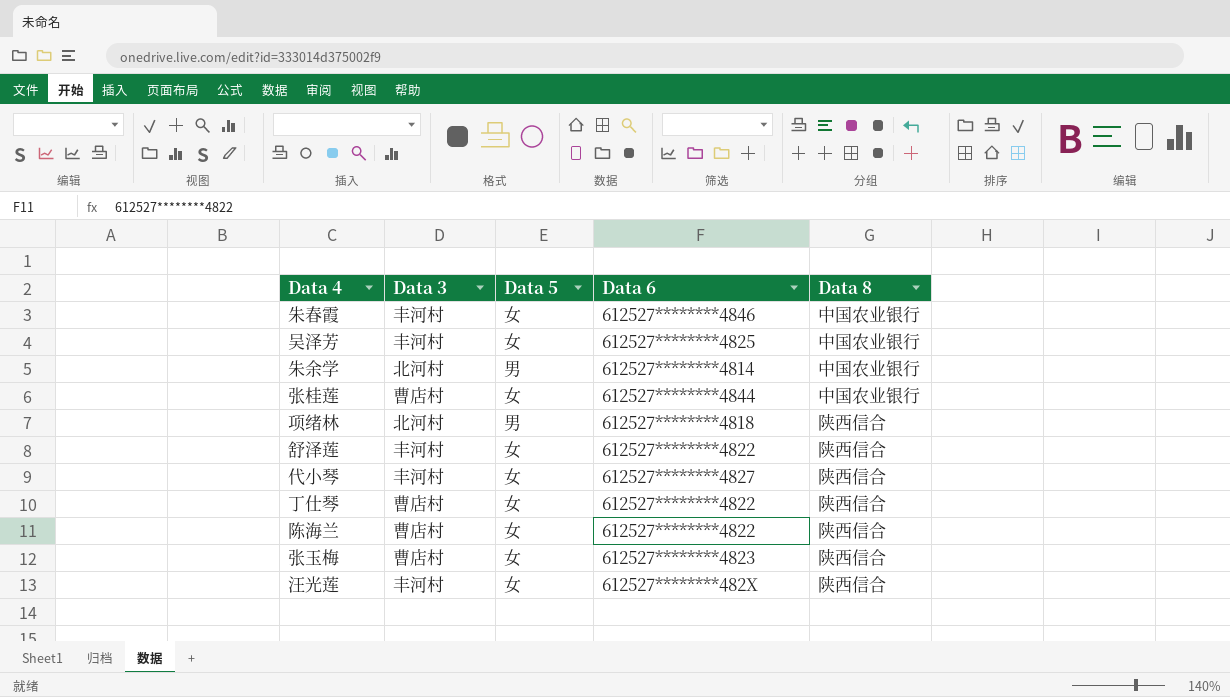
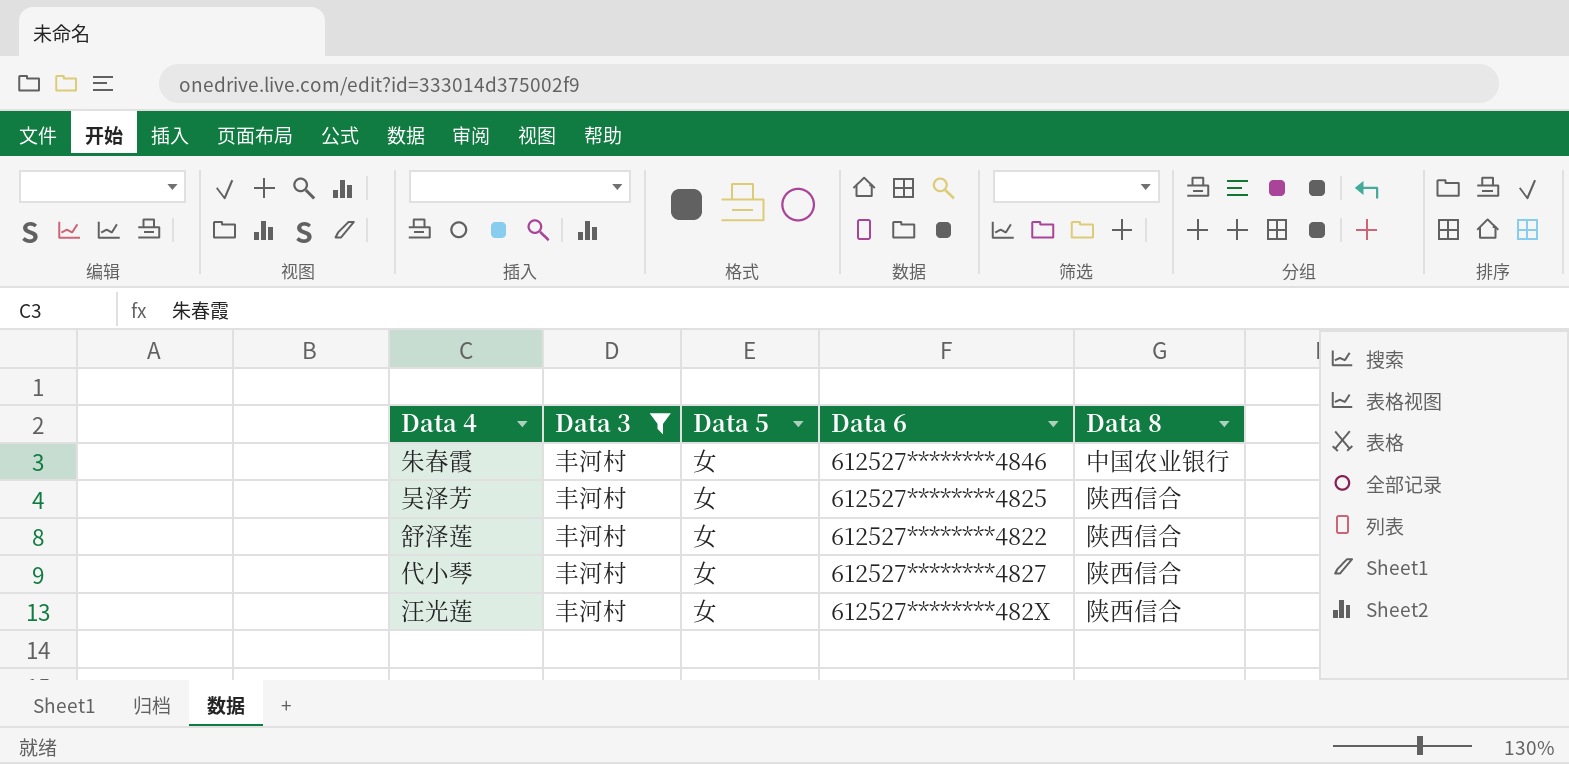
filter: none -> Data 3 = 丰河村
吴泽芳 | Data 8: 中国农业银行 -> 陕西信合

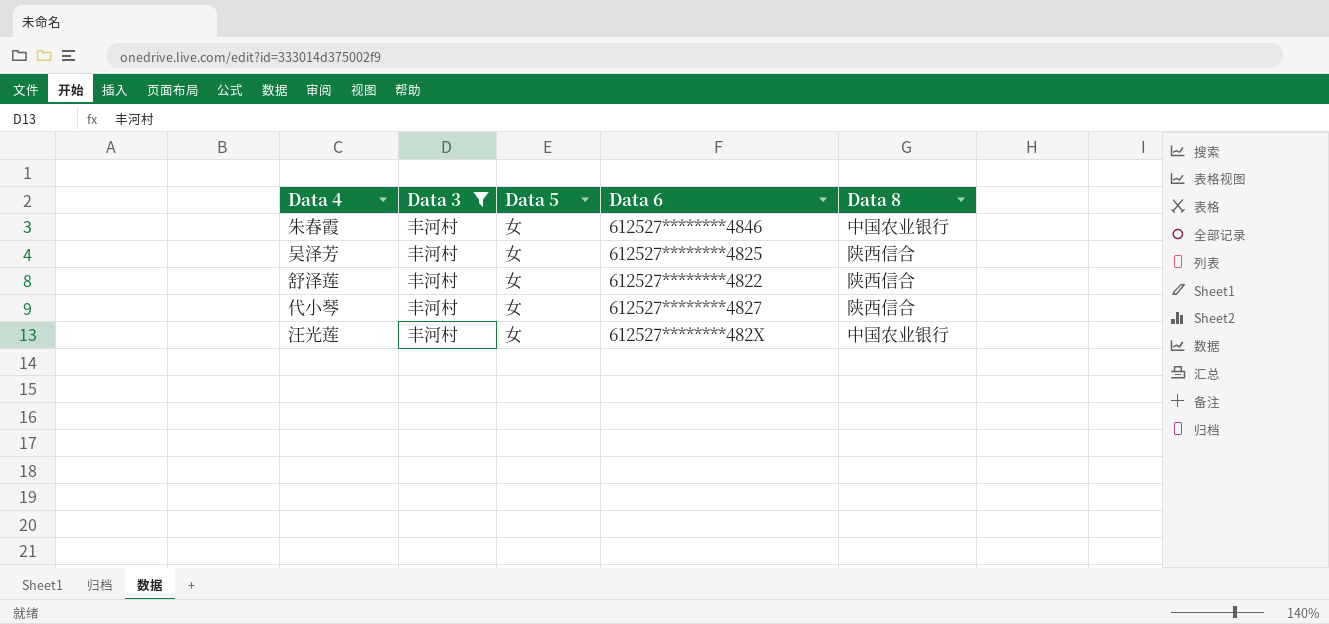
汪光莲 | Data 8: 陕西信合 -> 中国农业银行

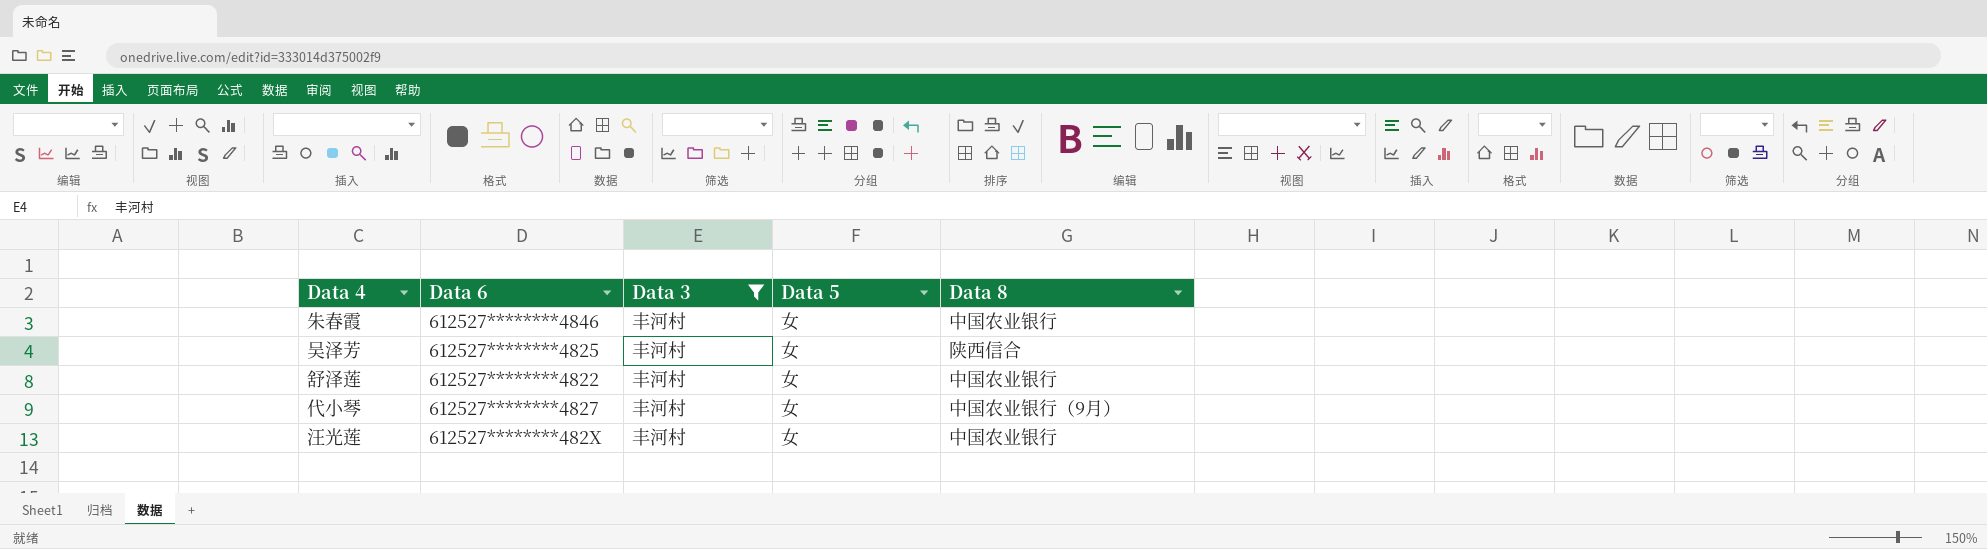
column Data 6 | position: 4 -> 2
舒泽莲 | Data 8: 陕西信合 -> 中国农业银行
代小琴 | Data 8: 陕西信合 -> 中国农业银行（9月）

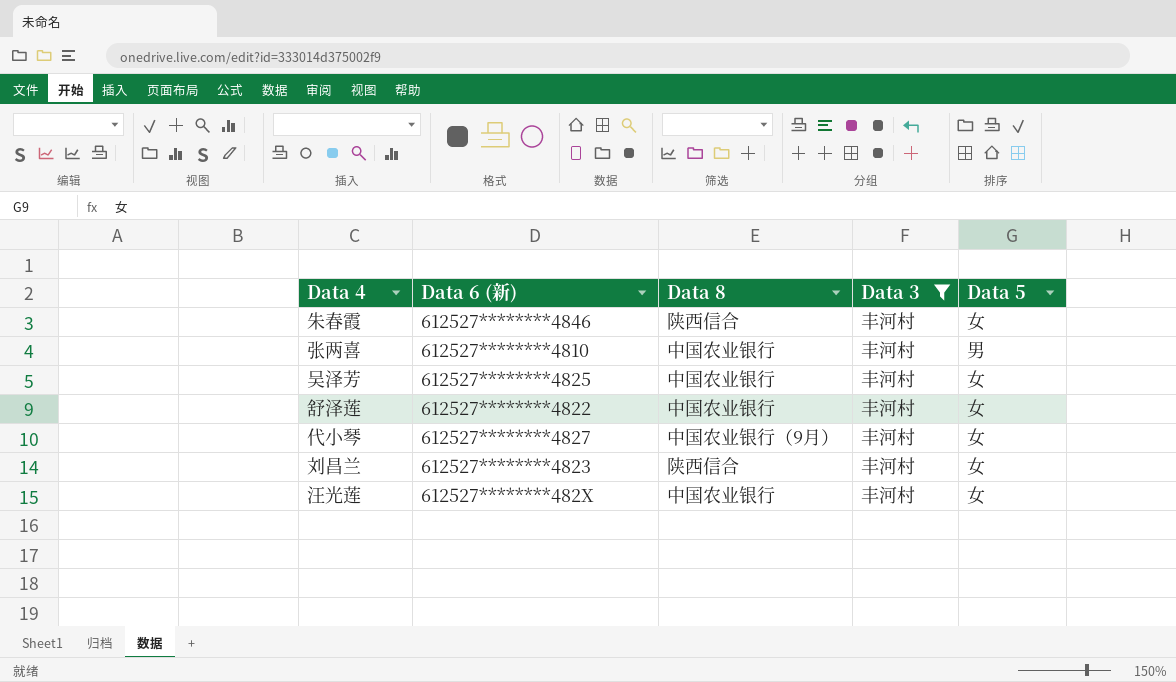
column name: Data 6 -> Data 6 (新)
column Data 8 | position: 5 -> 3
朱春霞 | Data 8: 中国农业银行 -> 陕西信合
row 张两喜: none -> 612527********4810 | 中国农业银行 | 丰河村 | 男
吴泽芳 | Data 8: 陕西信合 -> 中国农业银行
row 刘昌兰: none -> 612527********4823 | 陕西信合 | 丰河村 | 女

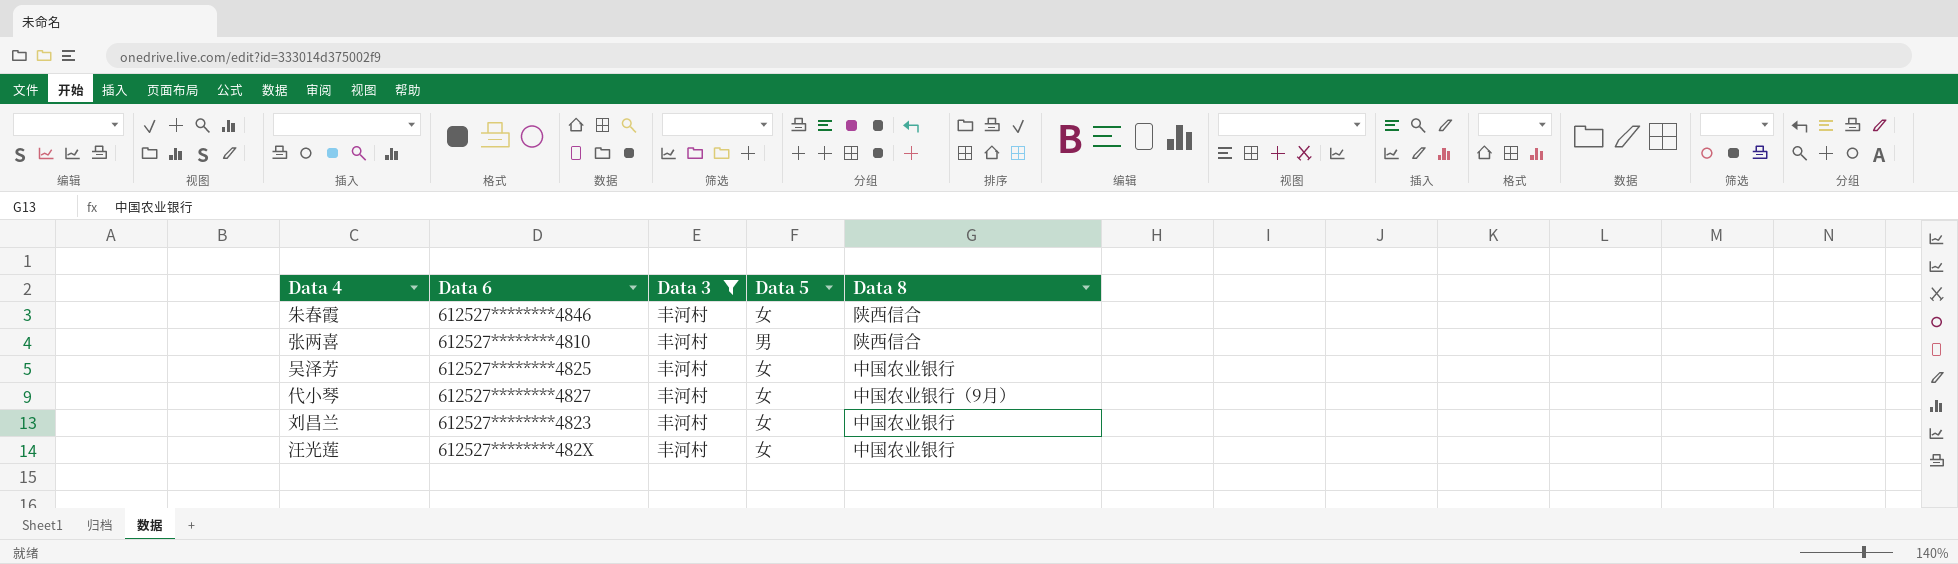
column name: Data 6 (新) -> Data 6
column Data 8 | position: 3 -> 5
row 舒泽莲: 612527********4822 | 中国农业银行 | 丰河村 | 女 -> none
张两喜 | Data 8: 中国农业银行 -> 陕西信合
刘昌兰 | Data 8: 陕西信合 -> 中国农业银行

